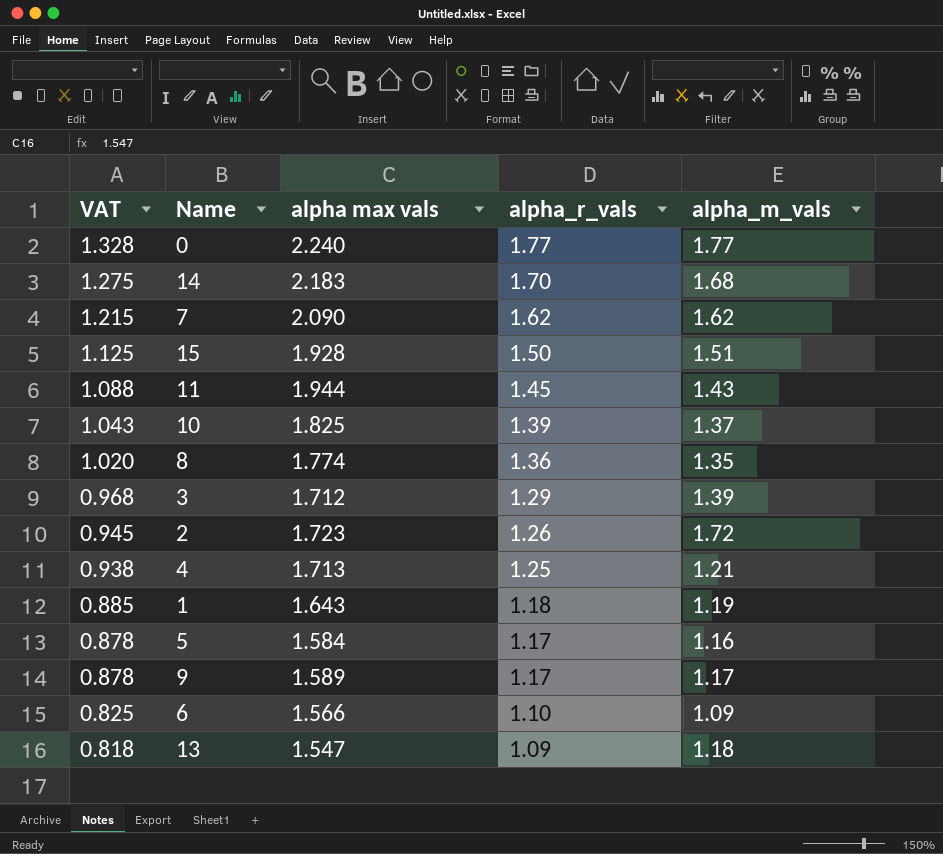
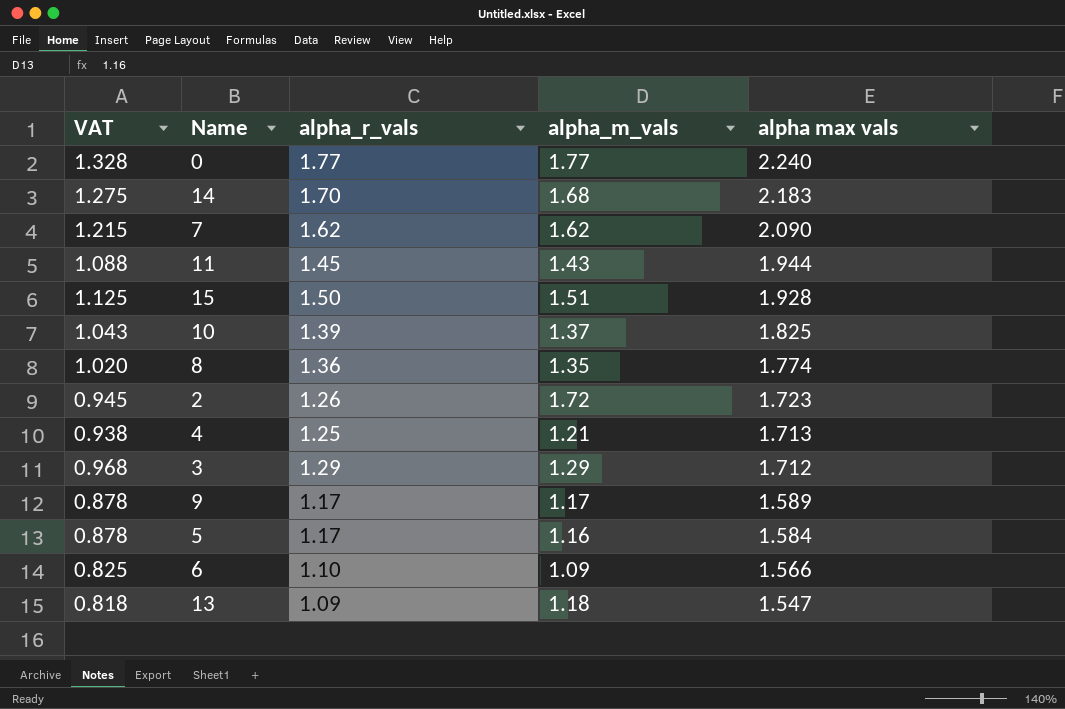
row order: VAT descending -> alpha max vals descending
column alpha max vals | position: 3 -> 5
row 1: 0.885 | 1.643 | 1.18 | 1.19 -> none
3 | alpha_m_vals: 1.39 -> 1.29

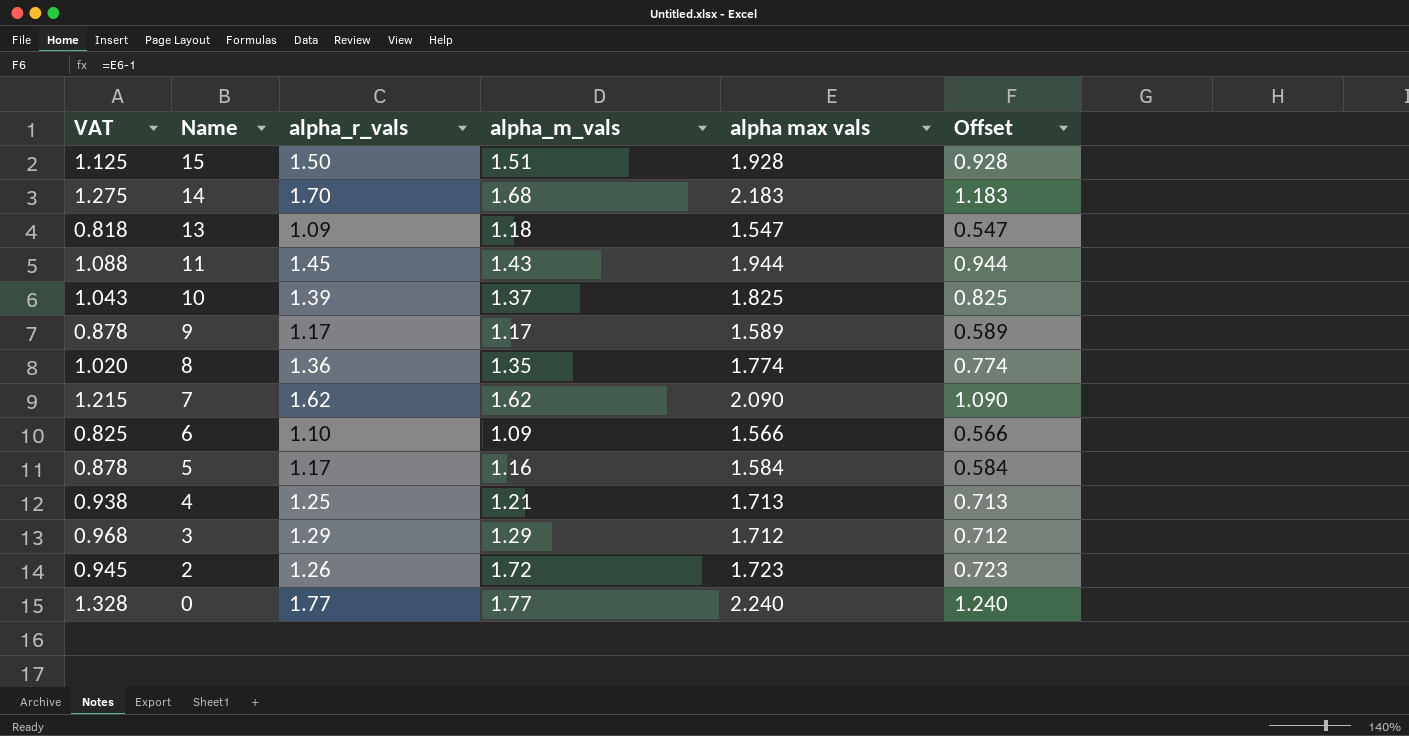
row order: alpha max vals descending -> Name descending
column Offset | formula: none -> [alpha max vals] - 1

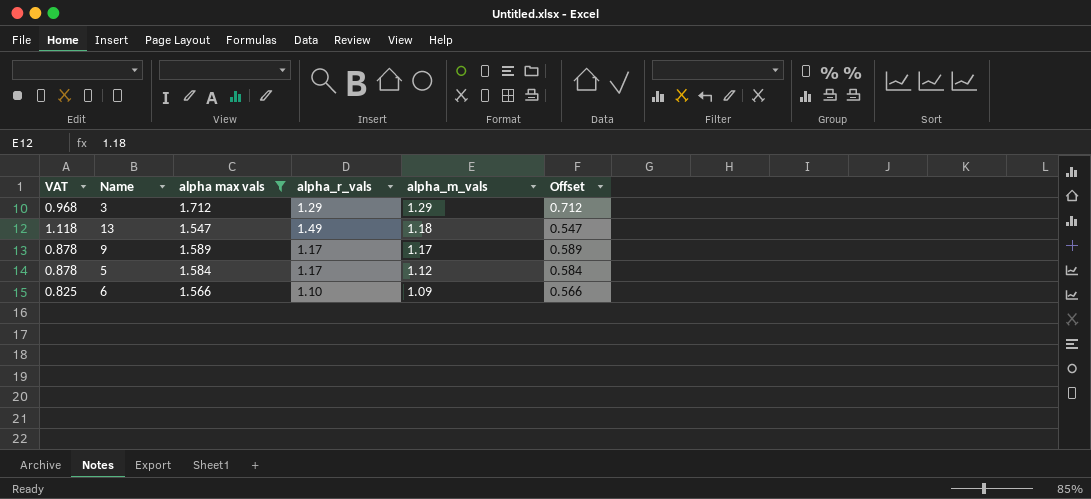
filter: none -> alpha max vals <= 1.712
row order: Name descending -> alpha_m_vals descending
column alpha max vals | position: 5 -> 3
13 | VAT: 0.818 -> 1.118
13 | alpha_r_vals: 1.09 -> 1.49
5 | alpha_m_vals: 1.16 -> 1.12

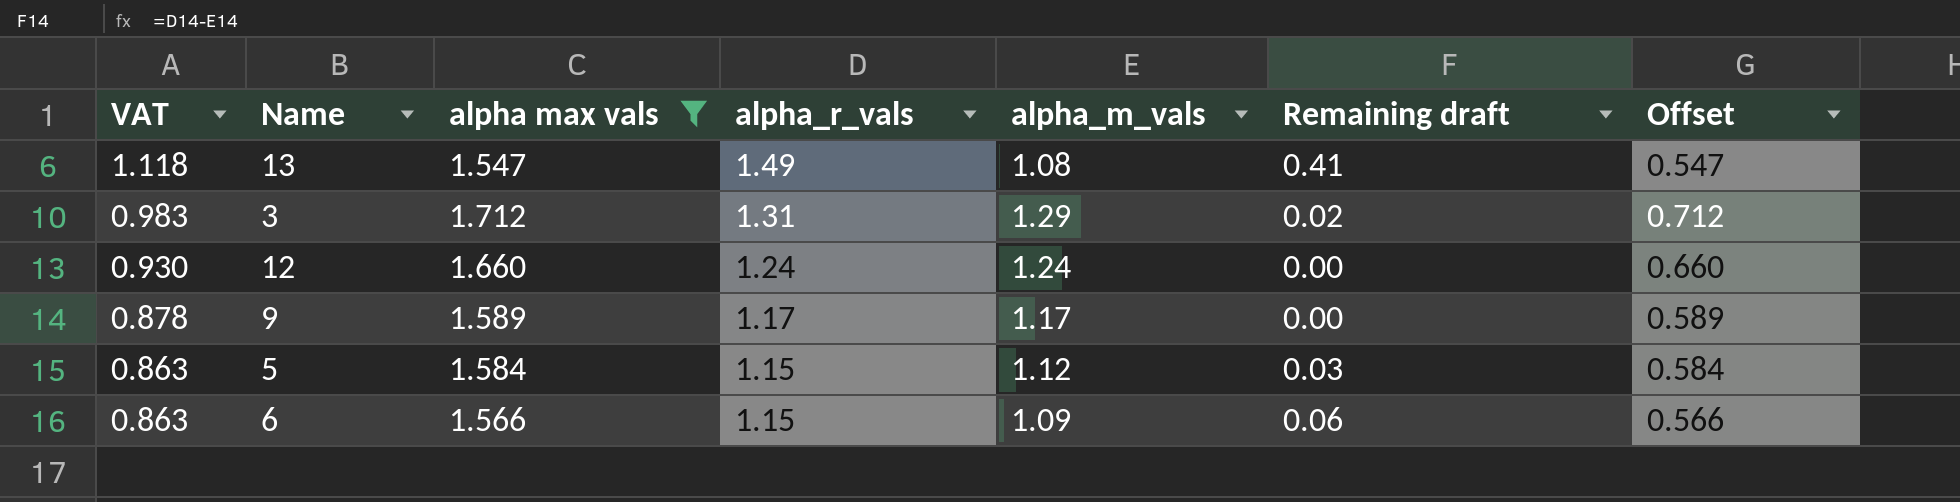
row order: alpha_m_vals descending -> VAT descending
column Remaining draft | formula: none -> [alpha_r_vals] - [alpha_m_vals]
13 | alpha_m_vals: 1.18 -> 1.08
3 | VAT: 0.968 -> 0.983
3 | alpha_r_vals: 1.29 -> 1.31
row 12: none -> 0.930 | 1.660 | 1.24 | 1.24 | 0.00 | 0.660
5 | VAT: 0.878 -> 0.863
5 | alpha_r_vals: 1.17 -> 1.15
6 | VAT: 0.825 -> 0.863
6 | alpha_r_vals: 1.10 -> 1.15

